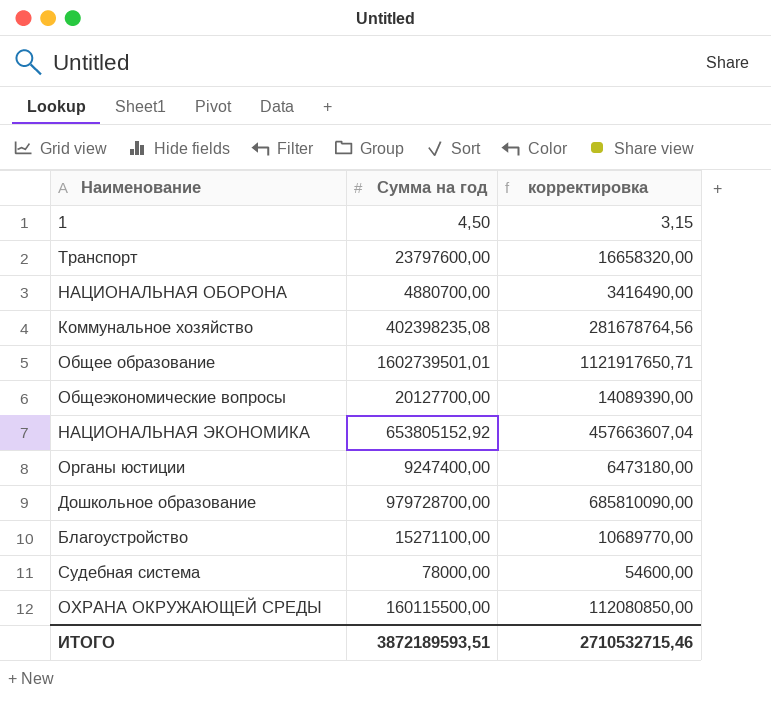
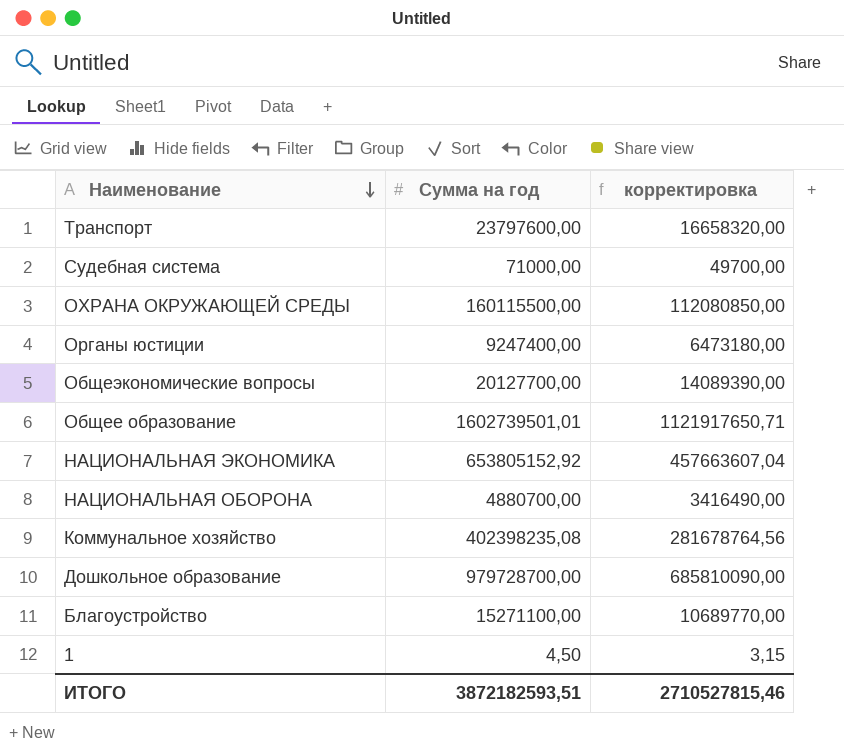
row order: none -> Наименование descending
Судебная система | Сумма на год: 78000,00 -> 71000,00
Судебная система | корректировка: 54600,00 -> 49700,00
ИТОГО | Сумма на год: 3872189593,51 -> 3872182593,51
ИТОГО | корректировка: 2710532715,46 -> 2710527815,46

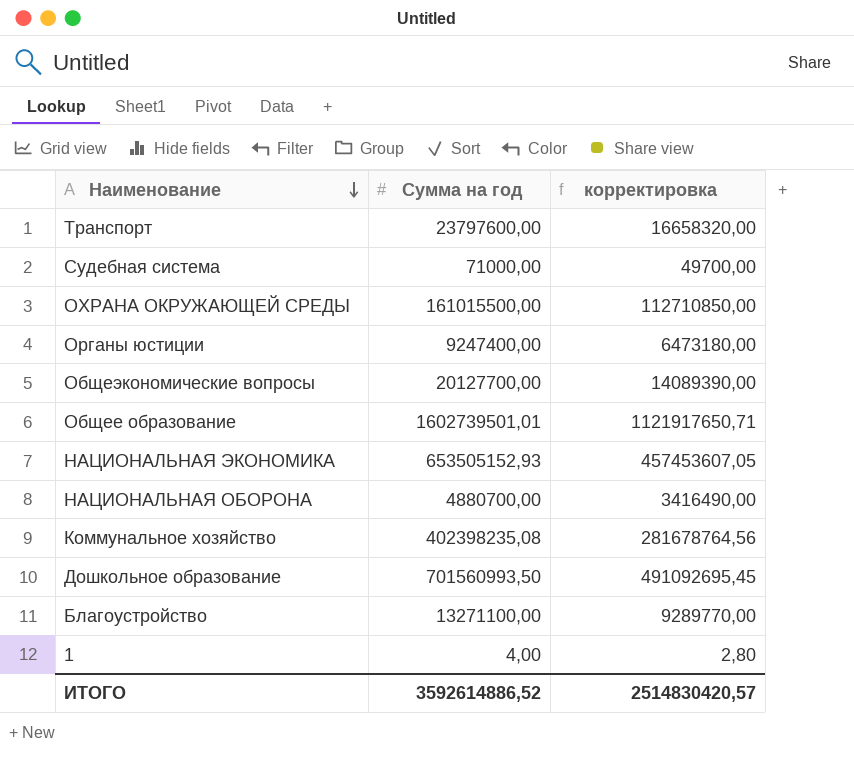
ОХРАНА ОКРУЖАЮЩЕЙ СРЕДЫ | Сумма на год: 160115500,00 -> 161015500,00
ОХРАНА ОКРУЖАЮЩЕЙ СРЕДЫ | корректировка: 112080850,00 -> 112710850,00
НАЦИОНАЛЬНАЯ ЭКОНОМИКА | Сумма на год: 653805152,92 -> 653505152,93
НАЦИОНАЛЬНАЯ ЭКОНОМИКА | корректировка: 457663607,04 -> 457453607,05
Дошкольное образование | Сумма на год: 979728700,00 -> 701560993,50
Дошкольное образование | корректировка: 685810090,00 -> 491092695,45
Благоустройство | Сумма на год: 15271100,00 -> 13271100,00
Благоустройство | корректировка: 10689770,00 -> 9289770,00
1 | Сумма на год: 4,50 -> 4,00
1 | корректировка: 3,15 -> 2,80
ИТОГО | Сумма на год: 3872182593,51 -> 3592614886,52
ИТОГО | корректировка: 2710527815,46 -> 2514830420,57

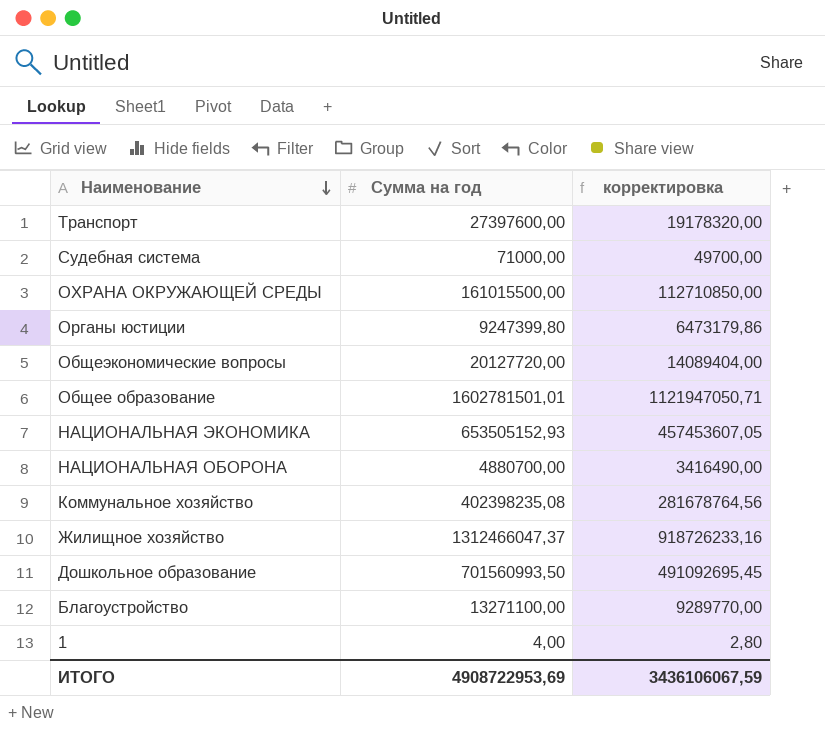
Транспорт | Сумма на год: 23797600,00 -> 27397600,00
Транспорт | корректировка: 16658320,00 -> 19178320,00
Органы юстиции | Сумма на год: 9247400,00 -> 9247399,80
Органы юстиции | корректировка: 6473180,00 -> 6473179,86
Общеэкономические вопросы | Сумма на год: 20127700,00 -> 20127720,00
Общеэкономические вопросы | корректировка: 14089390,00 -> 14089404,00
Общее образование | Сумма на год: 1602739501,01 -> 1602781501,01
Общее образование | корректировка: 1121917650,71 -> 1121947050,71
row Жилищное хозяйство: none -> 1312466047,37 | 918726233,16
ИТОГО | Сумма на год: 3592614886,52 -> 4908722953,69
ИТОГО | корректировка: 2514830420,57 -> 3436106067,59

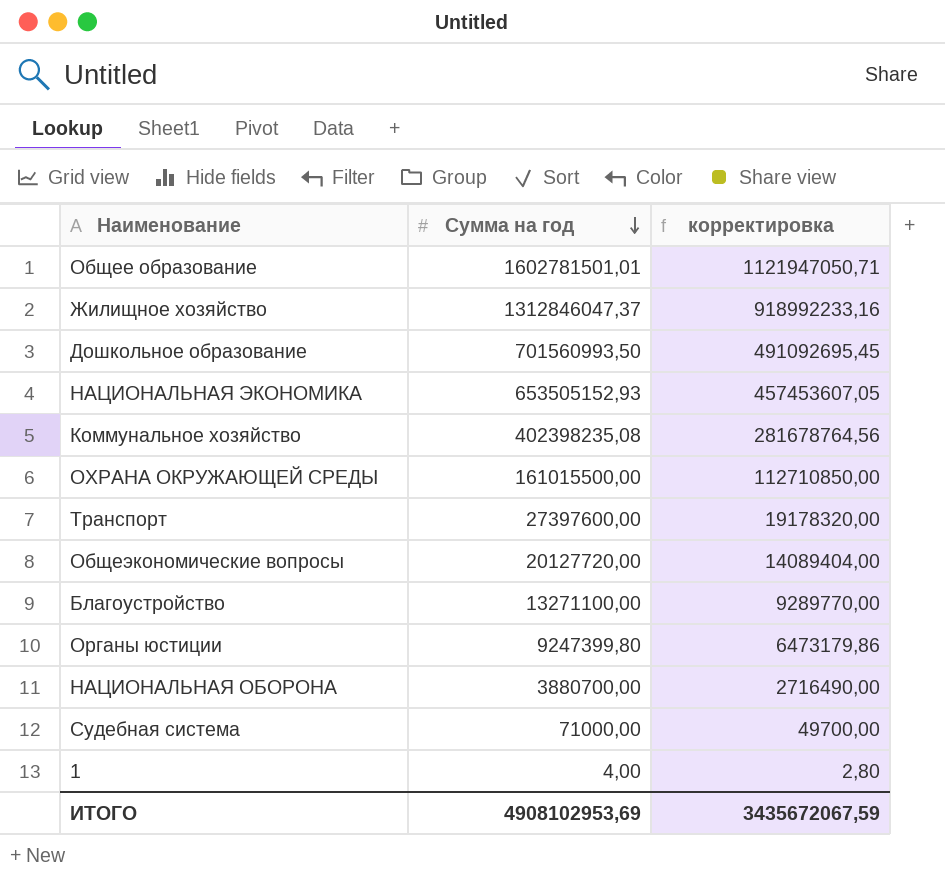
row order: Наименование descending -> Сумма на год descending
Жилищное хозяйство | Сумма на год: 1312466047,37 -> 1312846047,37
Жилищное хозяйство | корректировка: 918726233,16 -> 918992233,16
НАЦИОНАЛЬНАЯ ОБОРОНА | Сумма на год: 4880700,00 -> 3880700,00
НАЦИОНАЛЬНАЯ ОБОРОНА | корректировка: 3416490,00 -> 2716490,00
ИТОГО | Сумма на год: 4908722953,69 -> 4908102953,69
ИТОГО | корректировка: 3436106067,59 -> 3435672067,59

